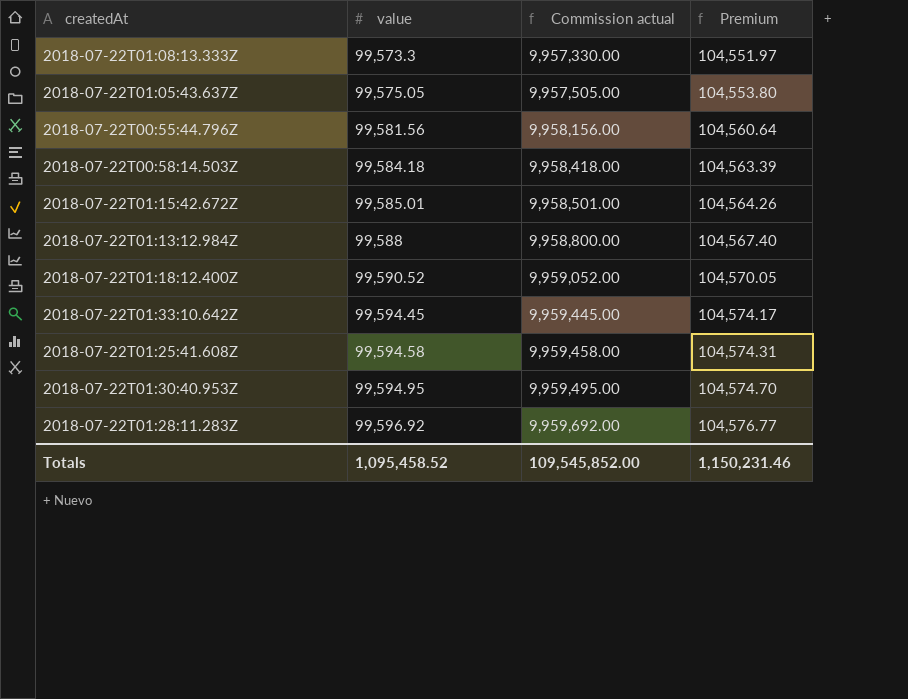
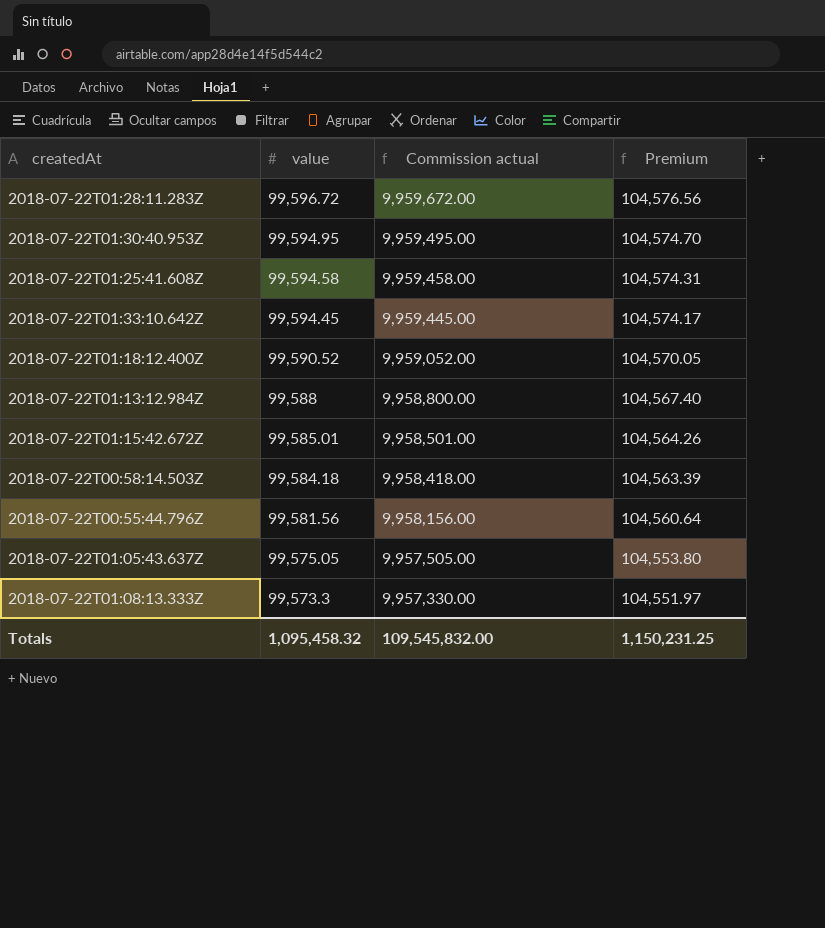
row order: value ascending -> value descending
2018-07-22T01:28:11.283Z | value: 99,596.92 -> 99,596.72
2018-07-22T01:28:11.283Z | Commission actual: 9,959,692.00 -> 9,959,672.00
2018-07-22T01:28:11.283Z | Premium: 104,576.77 -> 104,576.56
Totals | value: 1,095,458.52 -> 1,095,458.32
Totals | Commission actual: 109,545,852.00 -> 109,545,832.00
Totals | Premium: 1,150,231.46 -> 1,150,231.25

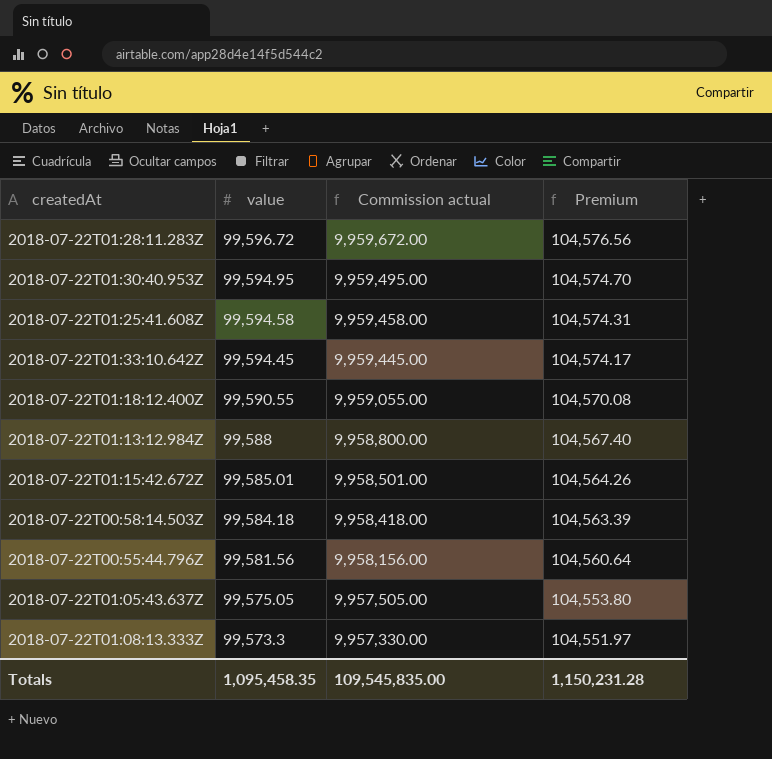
2018-07-22T01:18:12.400Z | value: 99,590.52 -> 99,590.55
2018-07-22T01:18:12.400Z | Commission actual: 9,959,052.00 -> 9,959,055.00
2018-07-22T01:18:12.400Z | Premium: 104,570.05 -> 104,570.08
Totals | value: 1,095,458.32 -> 1,095,458.35
Totals | Commission actual: 109,545,832.00 -> 109,545,835.00
Totals | Premium: 1,150,231.25 -> 1,150,231.28

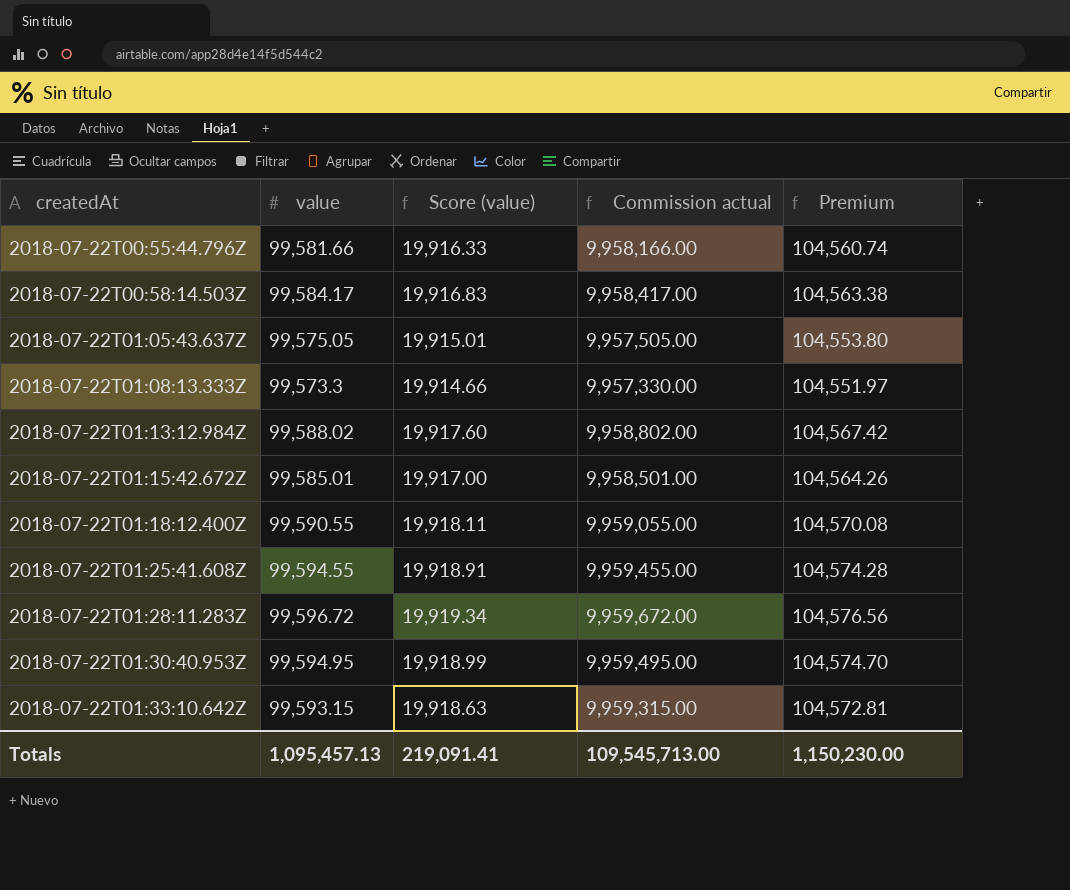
row order: value descending -> createdAt ascending
column Score (value) | formula: none -> [value] * 0.2
2018-07-22T00:55:44.796Z | value: 99,581.56 -> 99,581.66
2018-07-22T00:55:44.796Z | Commission actual: 9,958,156.00 -> 9,958,166.00
2018-07-22T00:55:44.796Z | Premium: 104,560.64 -> 104,560.74
2018-07-22T00:58:14.503Z | value: 99,584.18 -> 99,584.17
2018-07-22T00:58:14.503Z | Commission actual: 9,958,418.00 -> 9,958,417.00
2018-07-22T00:58:14.503Z | Premium: 104,563.39 -> 104,563.38
2018-07-22T01:13:12.984Z | value: 99,588 -> 99,588.02
2018-07-22T01:13:12.984Z | Commission actual: 9,958,800.00 -> 9,958,802.00
2018-07-22T01:13:12.984Z | Premium: 104,567.40 -> 104,567.42
2018-07-22T01:25:41.608Z | value: 99,594.58 -> 99,594.55
2018-07-22T01:25:41.608Z | Commission actual: 9,959,458.00 -> 9,959,455.00
2018-07-22T01:25:41.608Z | Premium: 104,574.31 -> 104,574.28
2018-07-22T01:33:10.642Z | value: 99,594.45 -> 99,593.15
2018-07-22T01:33:10.642Z | Commission actual: 9,959,445.00 -> 9,959,315.00
2018-07-22T01:33:10.642Z | Premium: 104,574.17 -> 104,572.81
Totals | value: 1,095,458.35 -> 1,095,457.13
Totals | Commission actual: 109,545,835.00 -> 109,545,713.00
Totals | Premium: 1,150,231.28 -> 1,150,230.00

